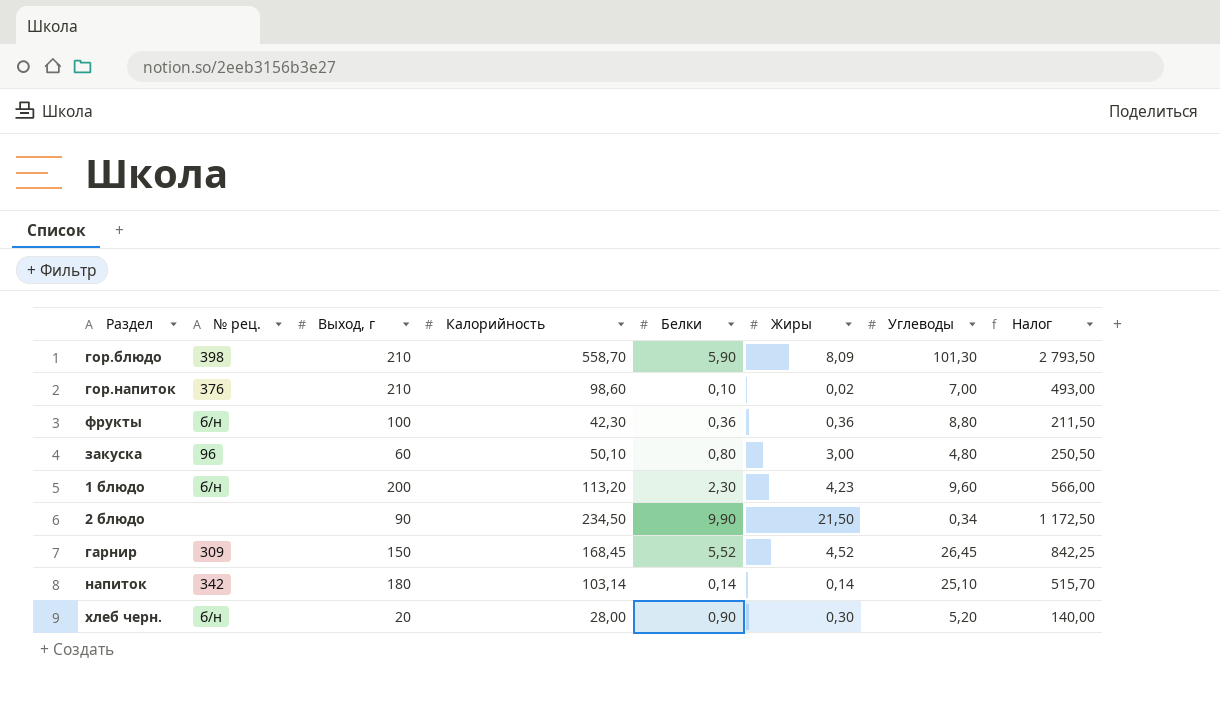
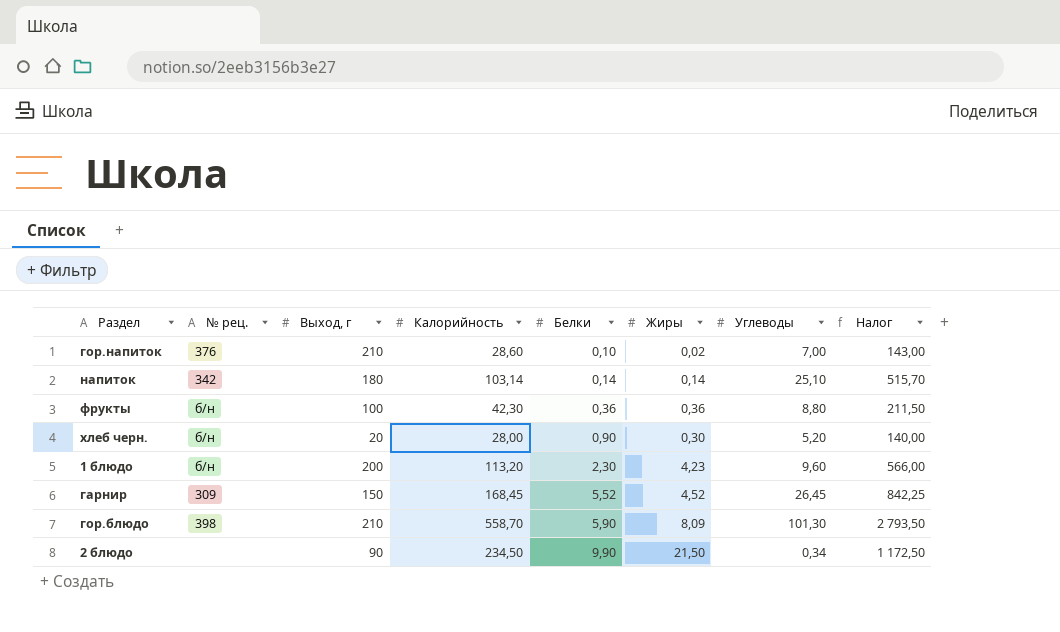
row order: none -> Белки ascending
row закуска: 96 | 60 | 50,10 | 0,80 | 3,00 | 4,80 | 250,50 -> none
гор.напиток | Калорийность: 98,60 -> 28,60
гор.напиток | Налог: 493,00 -> 143,00

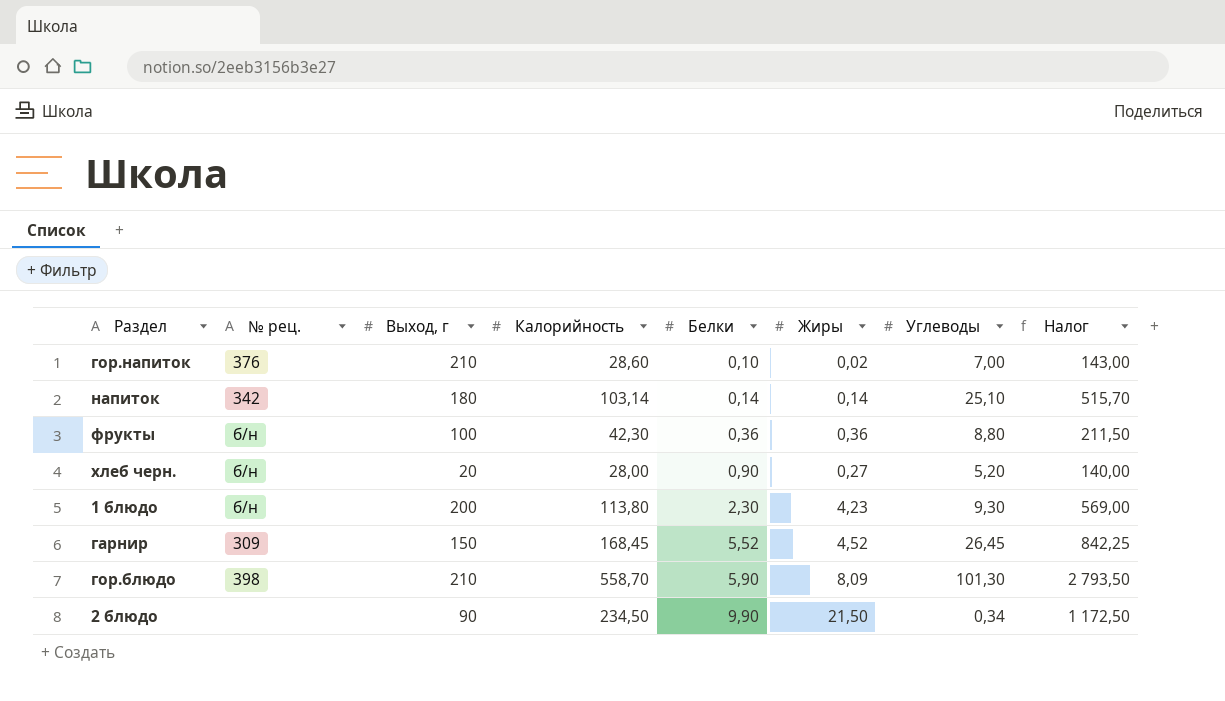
хлеб черн. | Жиры: 0,30 -> 0,27
1 блюдо | Калорийность: 113,20 -> 113,80
1 блюдо | Углеводы: 9,60 -> 9,30
1 блюдо | Налог: 566,00 -> 569,00

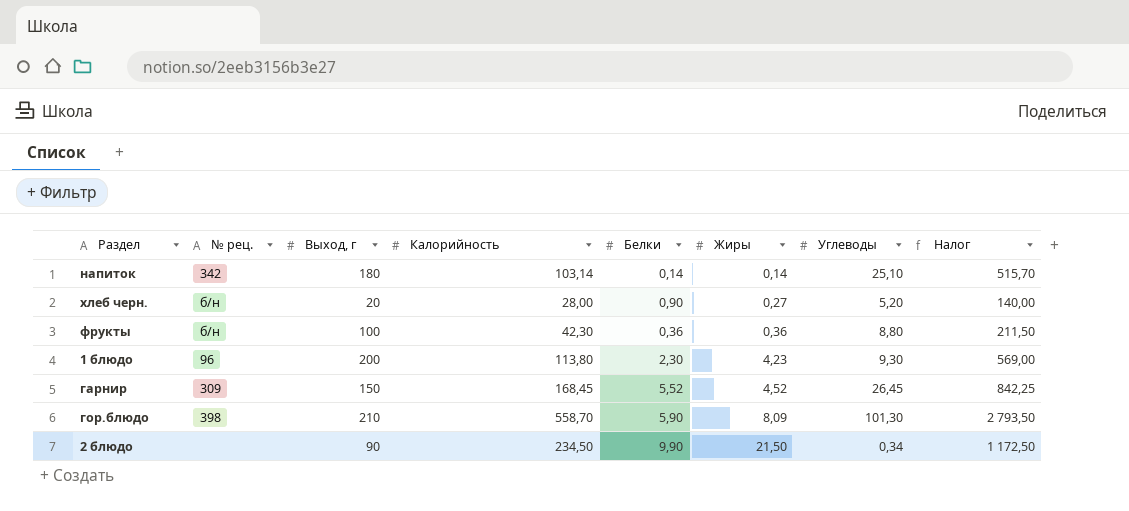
row order: Белки ascending -> Жиры ascending
row гор.напиток: 376 | 210 | 28,60 | 0,10 | 0,02 | 7,00 | 143,00 -> none
1 блюдо | № рец.: б/н -> 96

